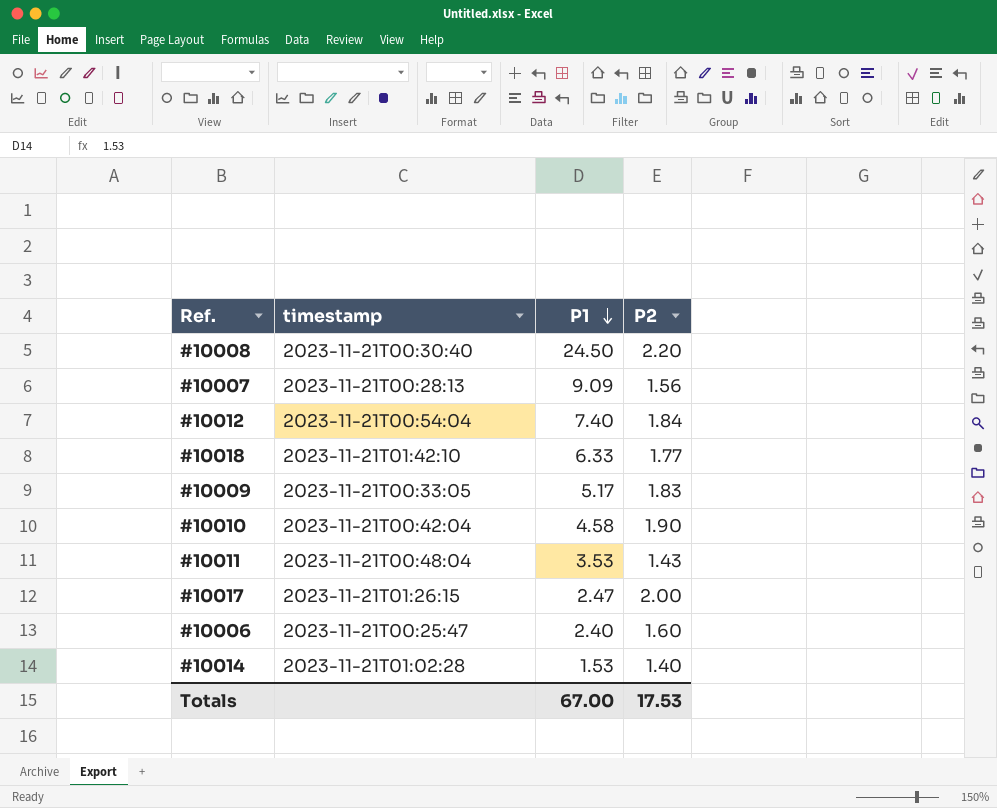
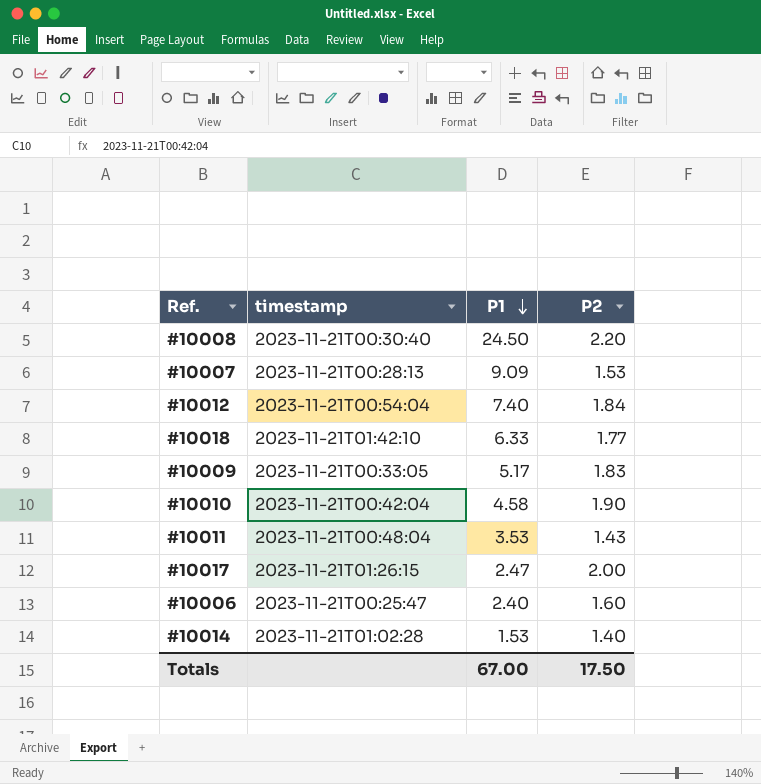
#10007 | P2: 1.56 -> 1.53
Totals | P2: 17.53 -> 17.50

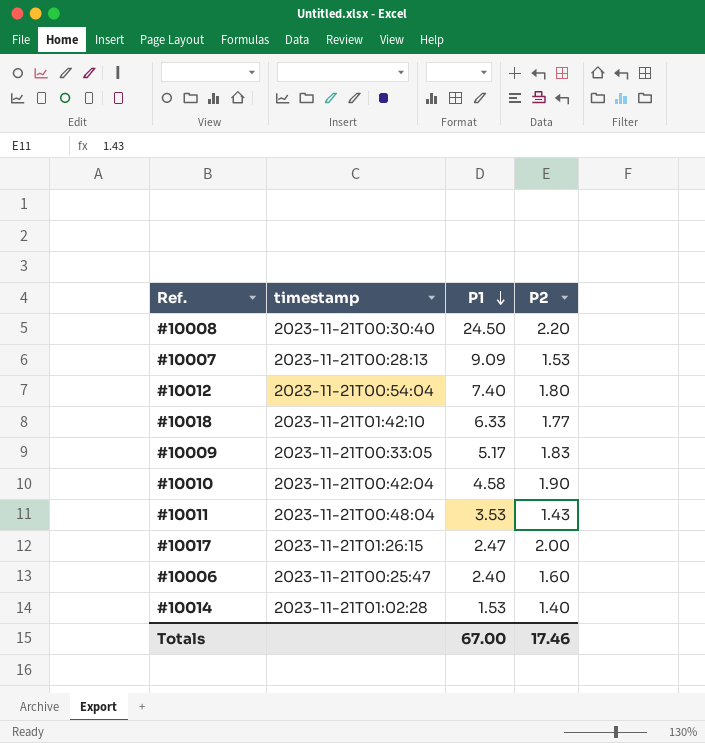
#10012 | P2: 1.84 -> 1.80
Totals | P2: 17.50 -> 17.46

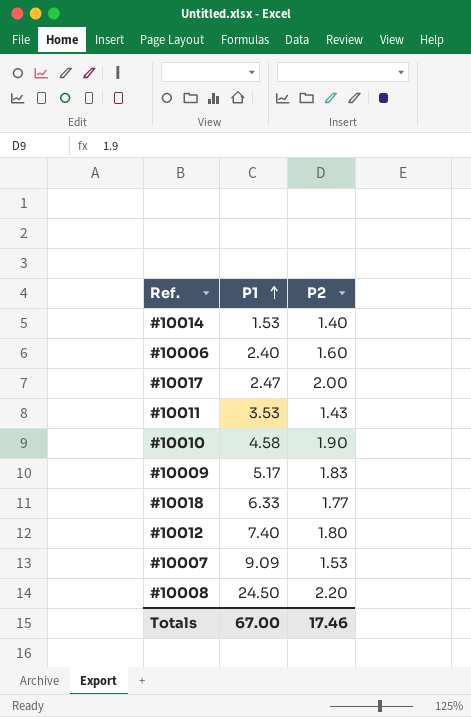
row order: P1 descending -> P1 ascending
column timestamp | position: 2 -> none

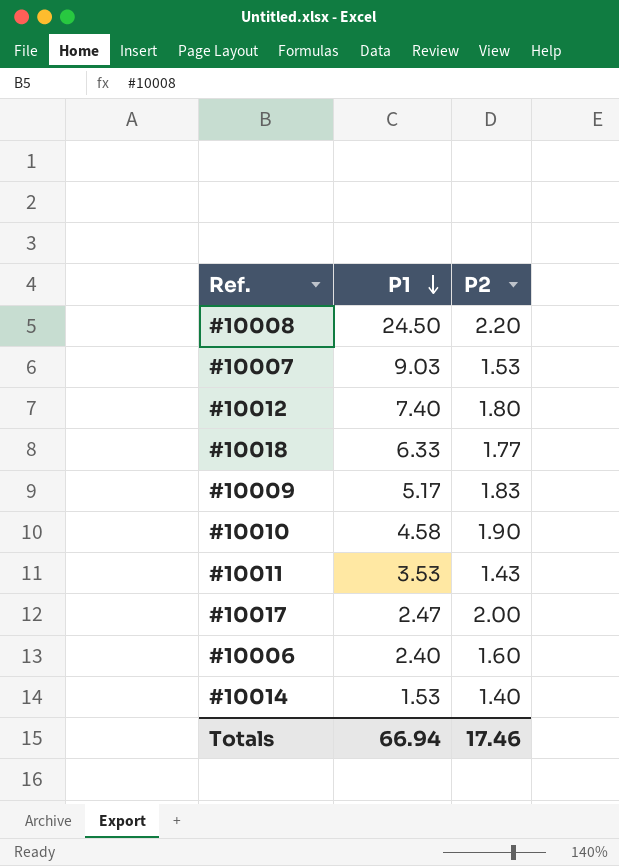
row order: P1 ascending -> P1 descending
#10007 | P1: 9.09 -> 9.03
Totals | P1: 67.00 -> 66.94

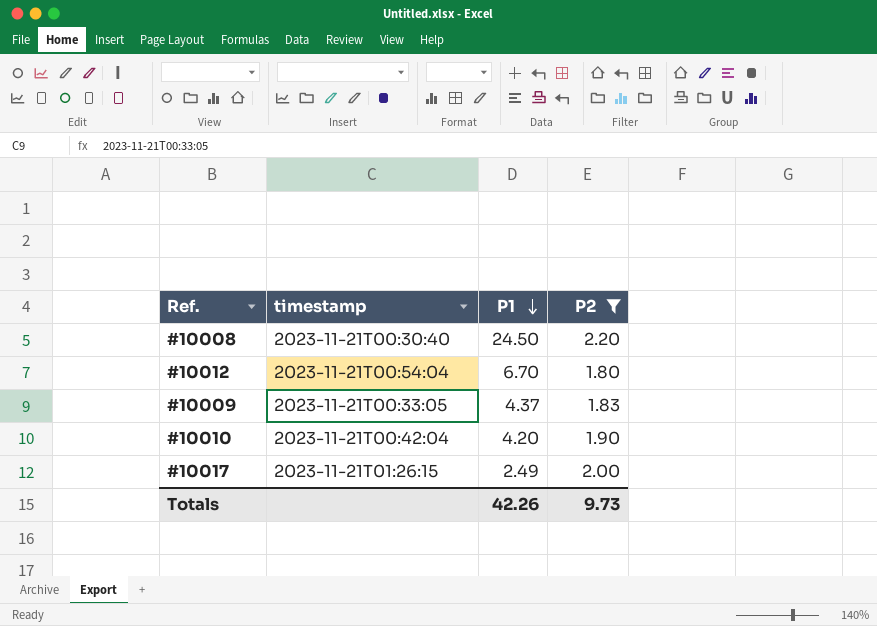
filter: none -> P2 >= 1.80
column timestamp | position: none -> 2
#10012 | P1: 7.40 -> 6.70
#10009 | P1: 5.17 -> 4.37
#10010 | P1: 4.58 -> 4.20
#10017 | P1: 2.47 -> 2.49
Totals | P1: 66.94 -> 42.26
Totals | P2: 17.46 -> 9.73

